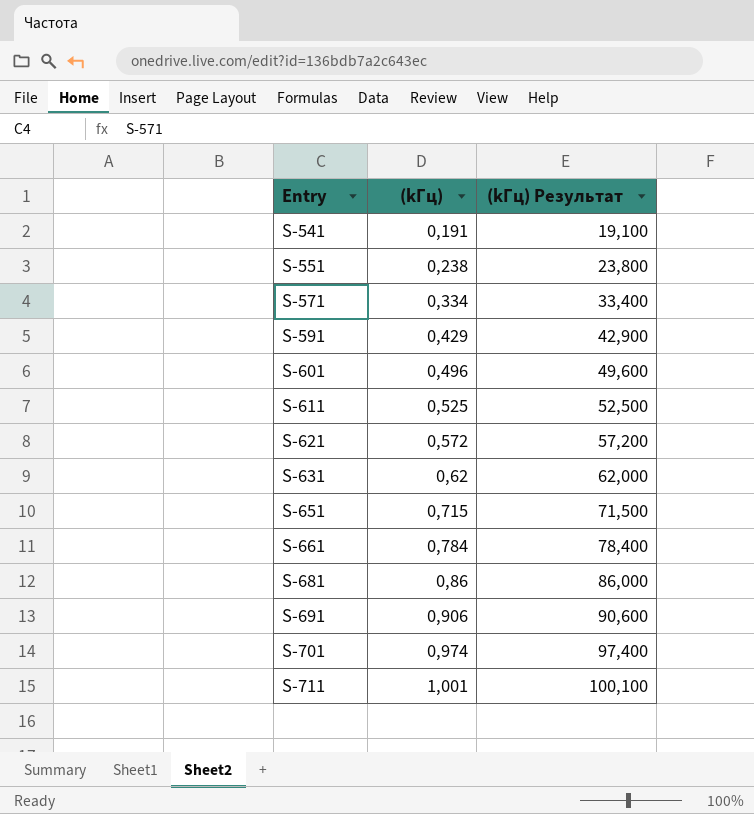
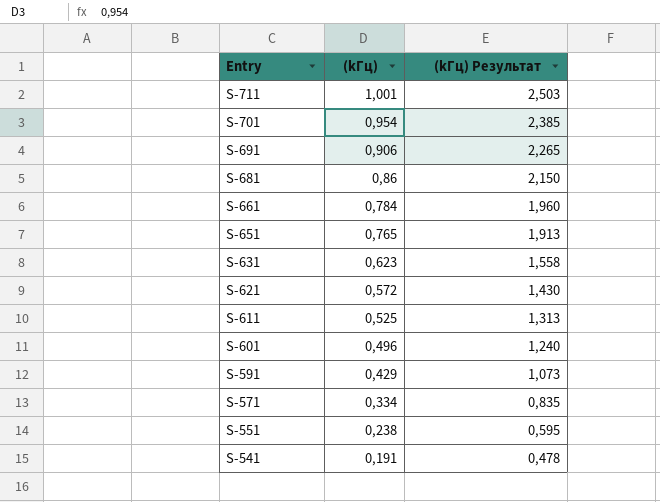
row order: Entry ascending -> Entry descending
column (kГц) Результат | formula: [(kГц)] * 100 -> [(kГц)] * 2,5
S-701 | (kГц): 0,974 -> 0,954
S-651 | (kГц): 0,715 -> 0,765
S-631 | (kГц): 0,62 -> 0,623

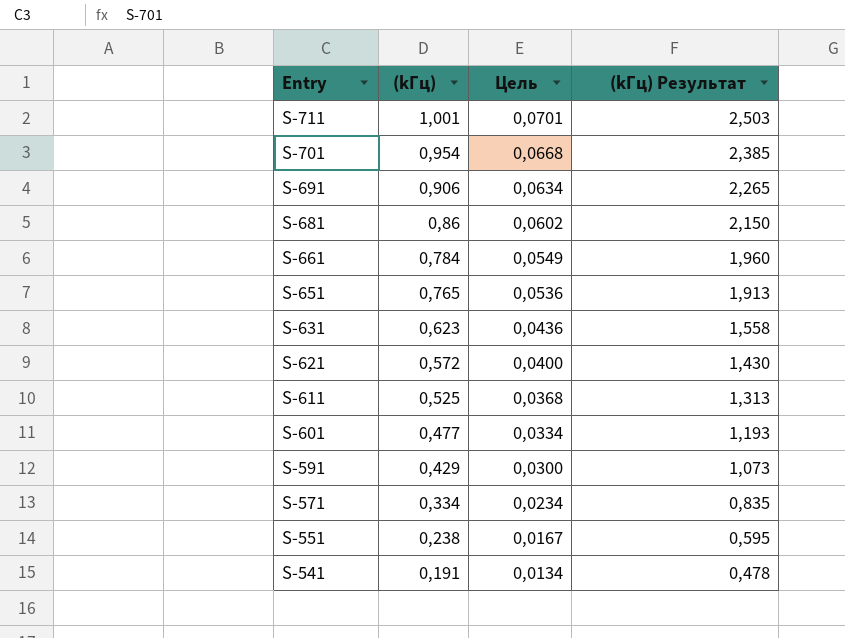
column Цель | formula: none -> [(kГц)] * 0,07
S-601 | (kГц): 0,496 -> 0,477
S-601 | (kГц) Результат: 1,240 -> 1,193

